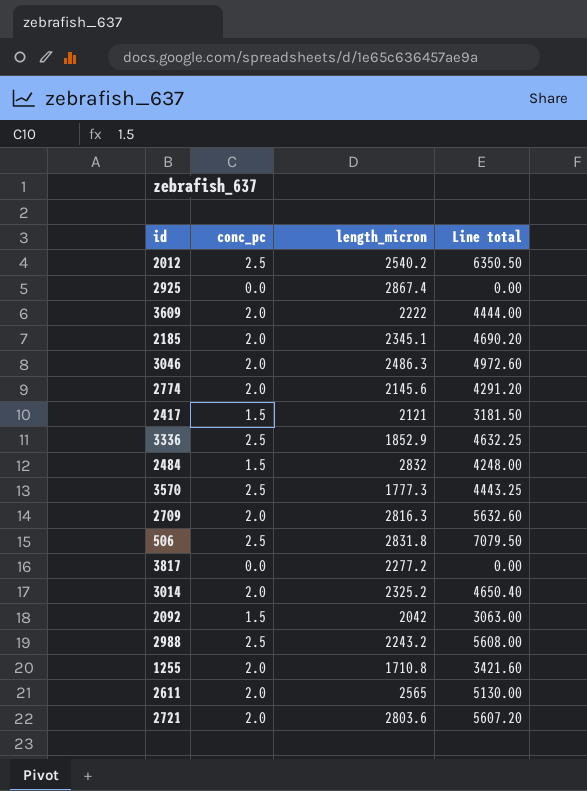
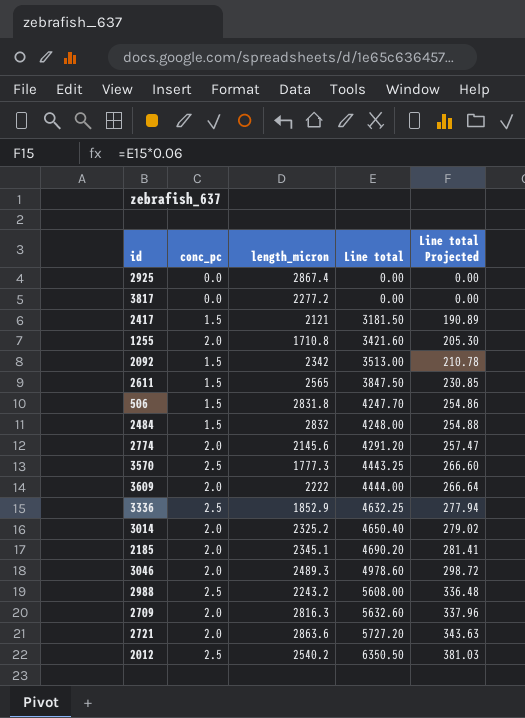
row order: none -> Line total ascending
column Line total Projected | formula: none -> [Line total] * 0.06
2092 | length_micron: 2042 -> 2342
2092 | Line total: 3063.00 -> 3513.00
2611 | conc_pc: 2.0 -> 1.5
2611 | Line total: 5130.00 -> 3847.50
506 | conc_pc: 2.5 -> 1.5
506 | Line total: 7079.50 -> 4247.70
3046 | length_micron: 2486.3 -> 2489.3
3046 | Line total: 4972.60 -> 4978.60
2721 | length_micron: 2803.6 -> 2863.6
2721 | Line total: 5607.20 -> 5727.20

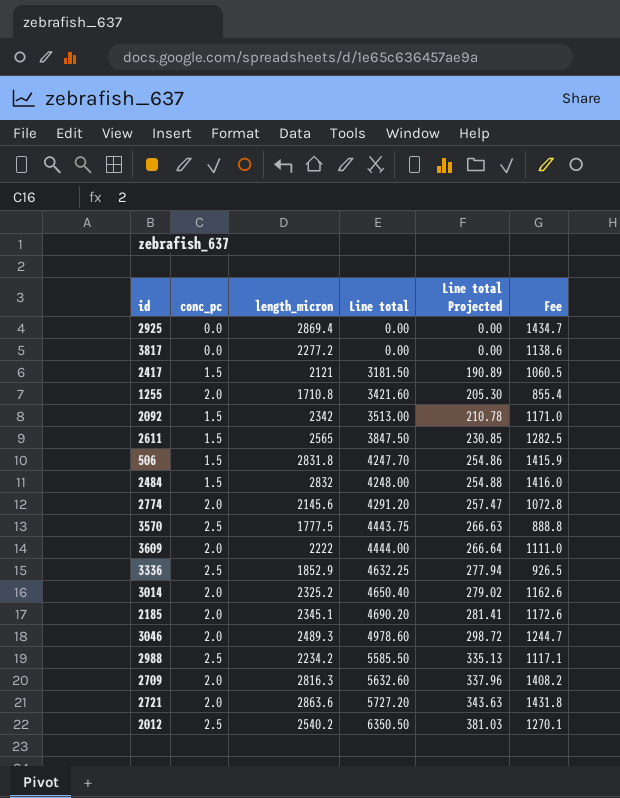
column Fee | formula: none -> [length_micron] * 0.5
2925 | length_micron: 2867.4 -> 2869.4
3570 | length_micron: 1777.3 -> 1777.5
3570 | Line total: 4443.25 -> 4443.75
3570 | Line total Projected: 266.60 -> 266.63
2988 | length_micron: 2243.2 -> 2234.2
2988 | Line total: 5608.00 -> 5585.50
2988 | Line total Projected: 336.48 -> 335.13

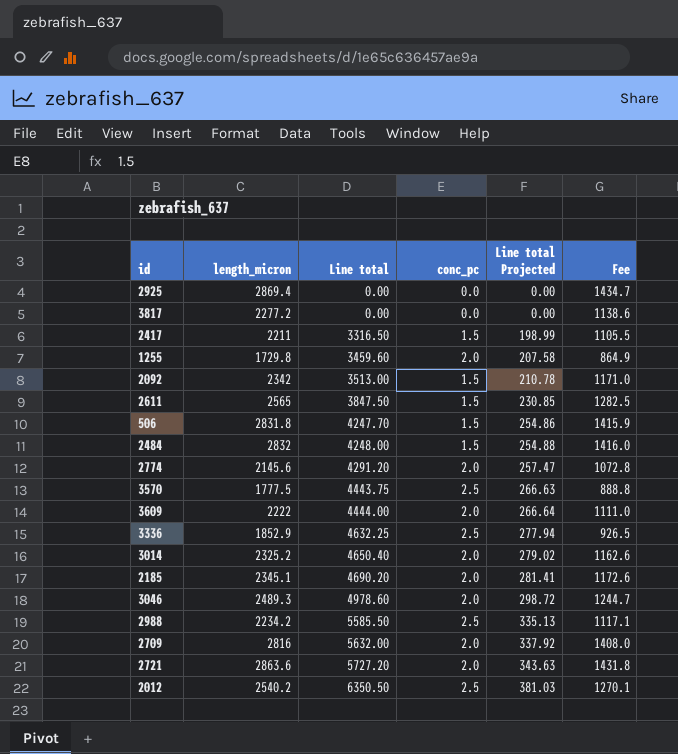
column conc_pc | position: 2 -> 4
2417 | length_micron: 2121 -> 2211
2417 | Line total: 3181.50 -> 3316.50
2417 | Line total Projected: 190.89 -> 198.99
2417 | Fee: 1060.5 -> 1105.5
1255 | length_micron: 1710.8 -> 1729.8
1255 | Line total: 3421.60 -> 3459.60
1255 | Line total Projected: 205.30 -> 207.58
1255 | Fee: 855.4 -> 864.9
2709 | length_micron: 2816.3 -> 2816
2709 | Line total: 5632.60 -> 5632.00
2709 | Line total Projected: 337.96 -> 337.92
2709 | Fee: 1408.2 -> 1408.0

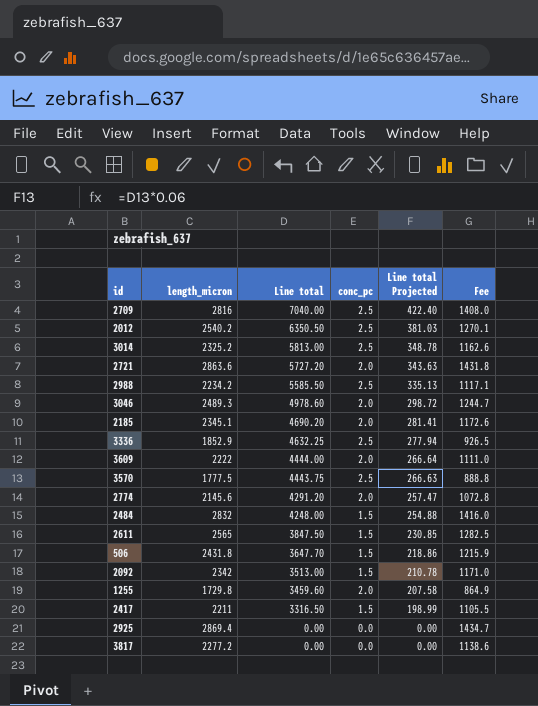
row order: Line total ascending -> Line total descending
2709 | Line total: 5632.00 -> 7040.00
2709 | conc_pc: 2.0 -> 2.5
2709 | Line total Projected: 337.92 -> 422.40
3014 | Line total: 4650.40 -> 5813.00
3014 | conc_pc: 2.0 -> 2.5
3014 | Line total Projected: 279.02 -> 348.78
506 | length_micron: 2831.8 -> 2431.8
506 | Line total: 4247.70 -> 3647.70
506 | Line total Projected: 254.86 -> 218.86
506 | Fee: 1415.9 -> 1215.9

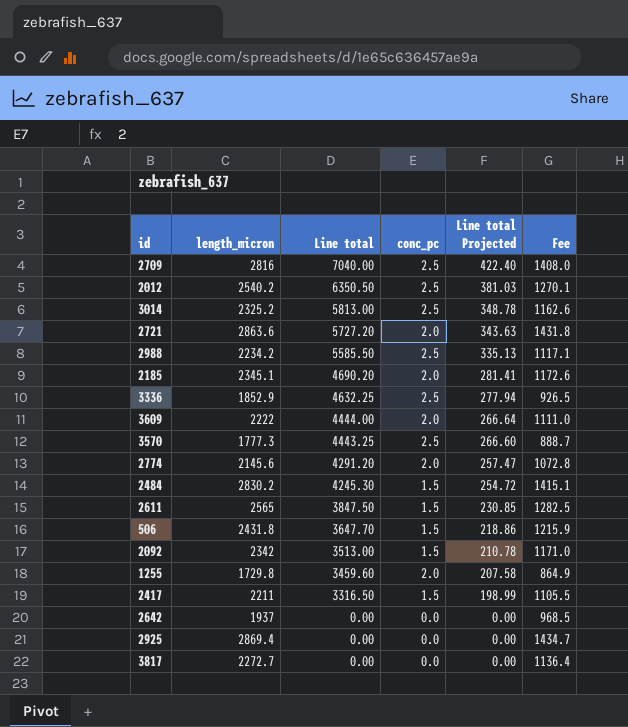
row 3046: 2489.3 | 4978.60 | 2.0 | 298.72 | 1244.7 -> none
3570 | length_micron: 1777.5 -> 1777.3
3570 | Line total: 4443.75 -> 4443.25
3570 | Line total Projected: 266.63 -> 266.60
3570 | Fee: 888.8 -> 888.7
2484 | length_micron: 2832 -> 2830.2
2484 | Line total: 4248.00 -> 4245.30
2484 | Line total Projected: 254.88 -> 254.72
2484 | Fee: 1416.0 -> 1415.1
row 2642: none -> 1937 | 0.00 | 0.0 | 0.00 | 968.5
3817 | length_micron: 2277.2 -> 2272.7
3817 | Fee: 1138.6 -> 1136.4

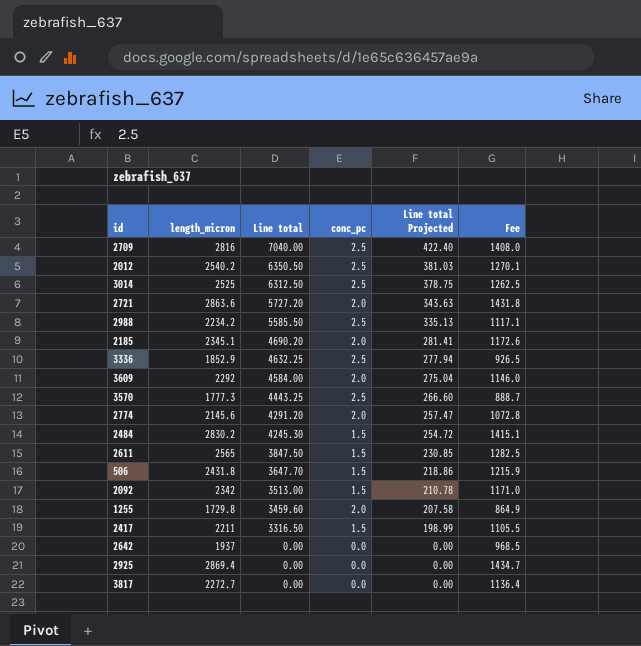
3014 | length_micron: 2325.2 -> 2525
3014 | Line total: 5813.00 -> 6312.50
3014 | Line total Projected: 348.78 -> 378.75
3014 | Fee: 1162.6 -> 1262.5
3609 | length_micron: 2222 -> 2292
3609 | Line total: 4444.00 -> 4584.00
3609 | Line total Projected: 266.64 -> 275.04
3609 | Fee: 1111.0 -> 1146.0

